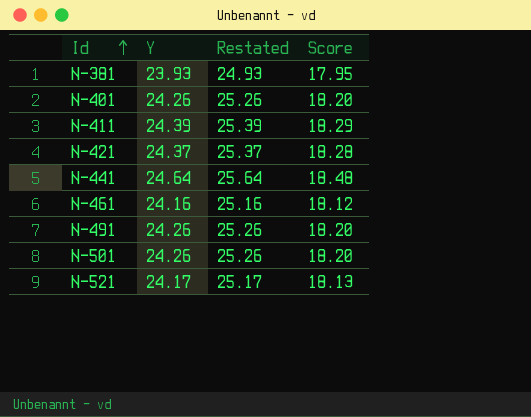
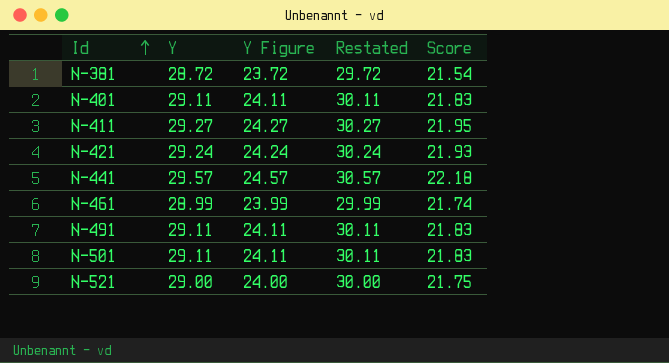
column Y Figure | formula: none -> [Y] - 5
N-381 | Y: 23.93 -> 28.72
N-381 | Restated: 24.93 -> 29.72
N-381 | Score: 17.95 -> 21.54
N-401 | Y: 24.26 -> 29.11
N-401 | Restated: 25.26 -> 30.11
N-401 | Score: 18.20 -> 21.83
N-411 | Y: 24.39 -> 29.27
N-411 | Restated: 25.39 -> 30.27
N-411 | Score: 18.29 -> 21.95
N-421 | Y: 24.37 -> 29.24
N-421 | Restated: 25.37 -> 30.24
N-421 | Score: 18.28 -> 21.93
N-441 | Y: 24.64 -> 29.57
N-441 | Restated: 25.64 -> 30.57
N-441 | Score: 18.48 -> 22.18
N-461 | Y: 24.16 -> 28.99
N-461 | Restated: 25.16 -> 29.99
N-461 | Score: 18.12 -> 21.74
N-491 | Y: 24.26 -> 29.11
N-491 | Restated: 25.26 -> 30.11
N-491 | Score: 18.20 -> 21.83
N-501 | Y: 24.26 -> 29.11
N-501 | Restated: 25.26 -> 30.11
N-501 | Score: 18.20 -> 21.83
N-521 | Y: 24.17 -> 29.00
N-521 | Restated: 25.17 -> 30.00
N-521 | Score: 18.13 -> 21.75

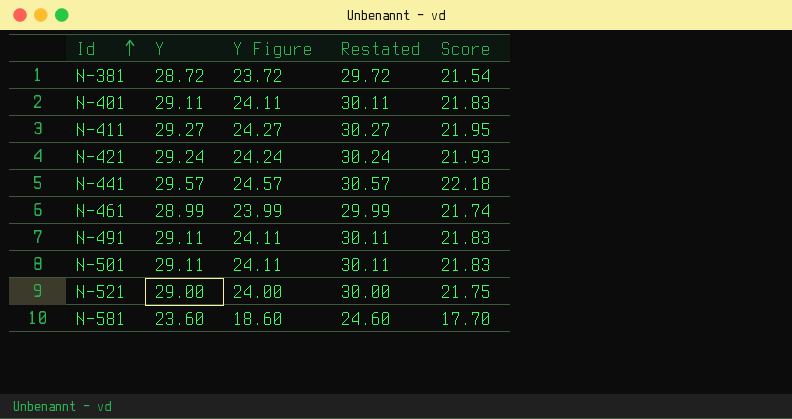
row N-581: none -> 23.60 | 18.60 | 24.60 | 17.70

